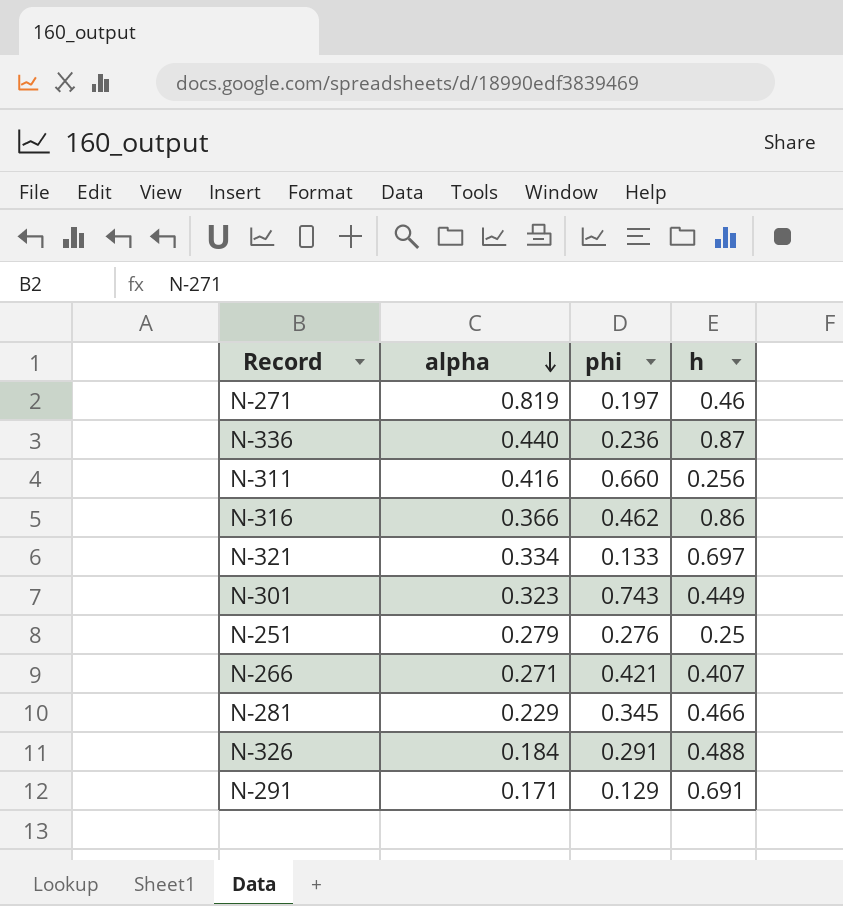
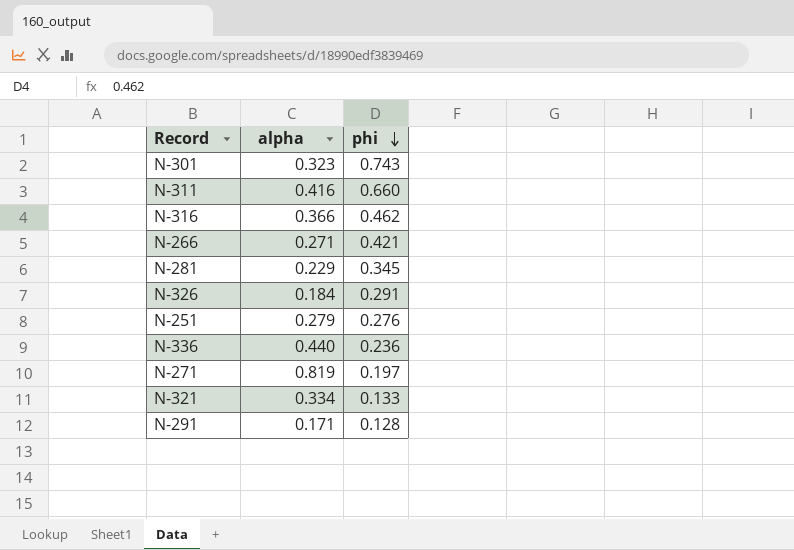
row order: alpha descending -> phi descending
column h | position: 4 -> none
N-291 | phi: 0.129 -> 0.128

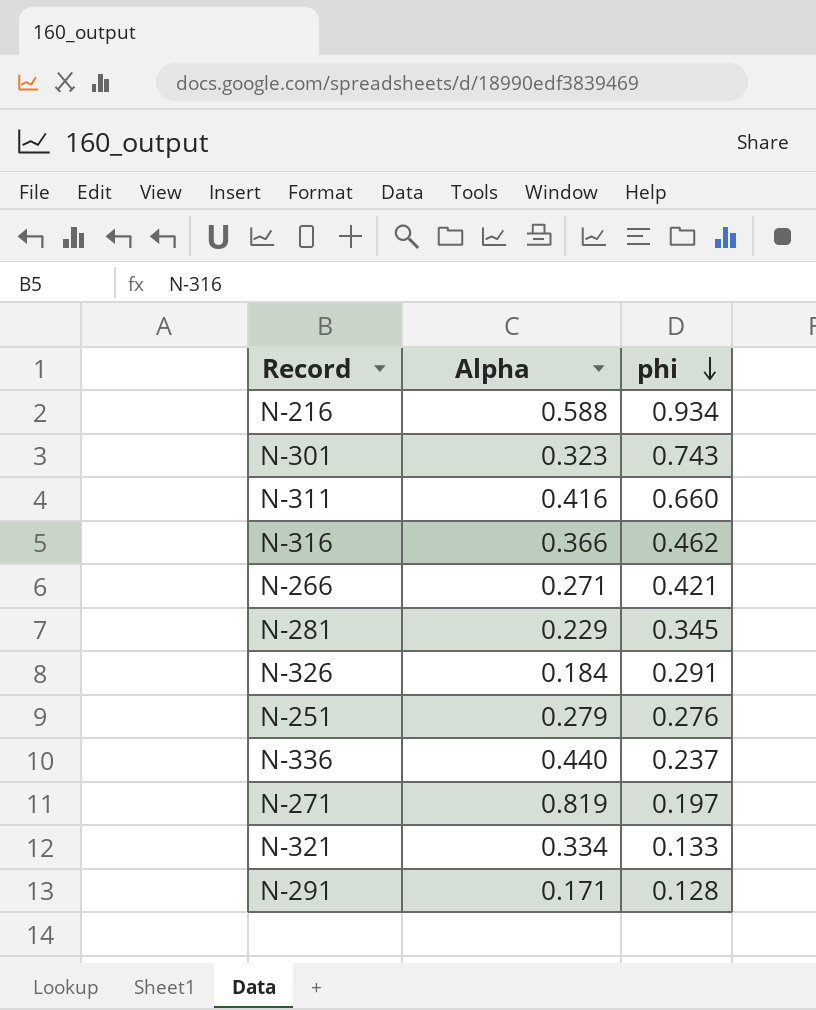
column name: alpha -> Alpha
row N-216: none -> 0.588 | 0.934
N-336 | phi: 0.236 -> 0.237

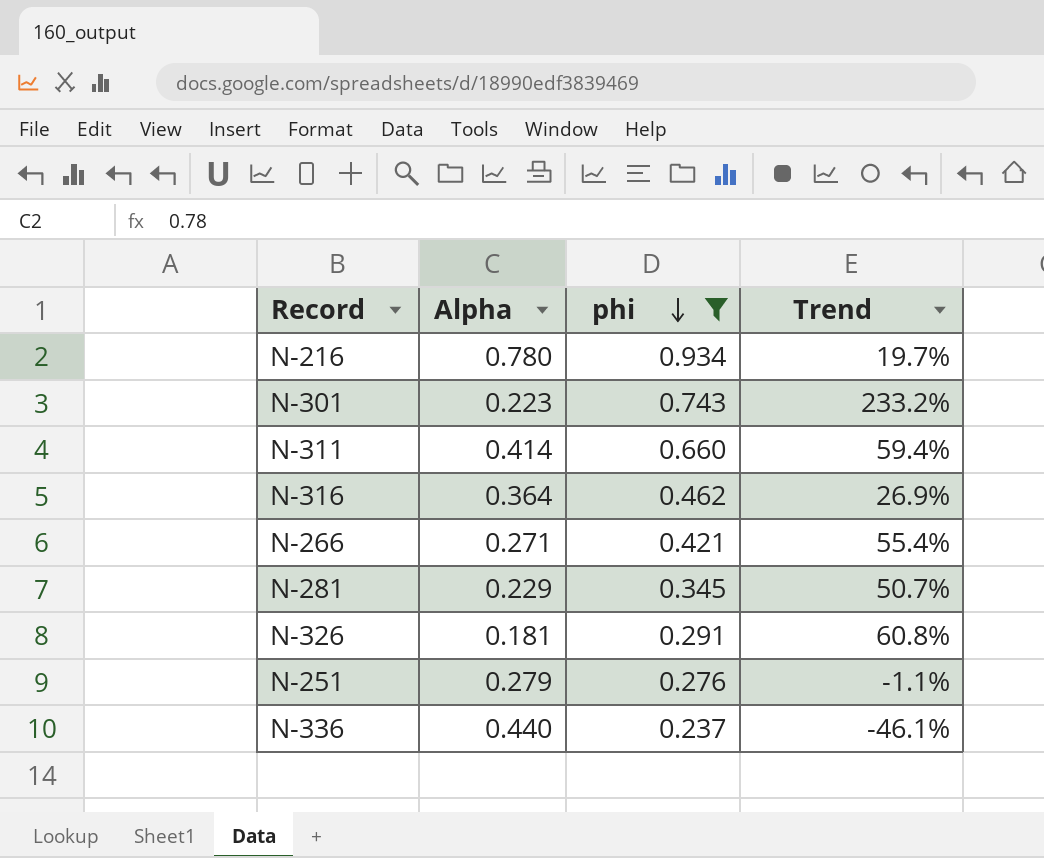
filter: none -> phi >= 0.237
column Trend | formula: none -> ([phi] - [Alpha]) / [Alpha]
N-216 | Alpha: 0.588 -> 0.780
N-301 | Alpha: 0.323 -> 0.223
N-311 | Alpha: 0.416 -> 0.414
N-316 | Alpha: 0.366 -> 0.364
N-326 | Alpha: 0.184 -> 0.181

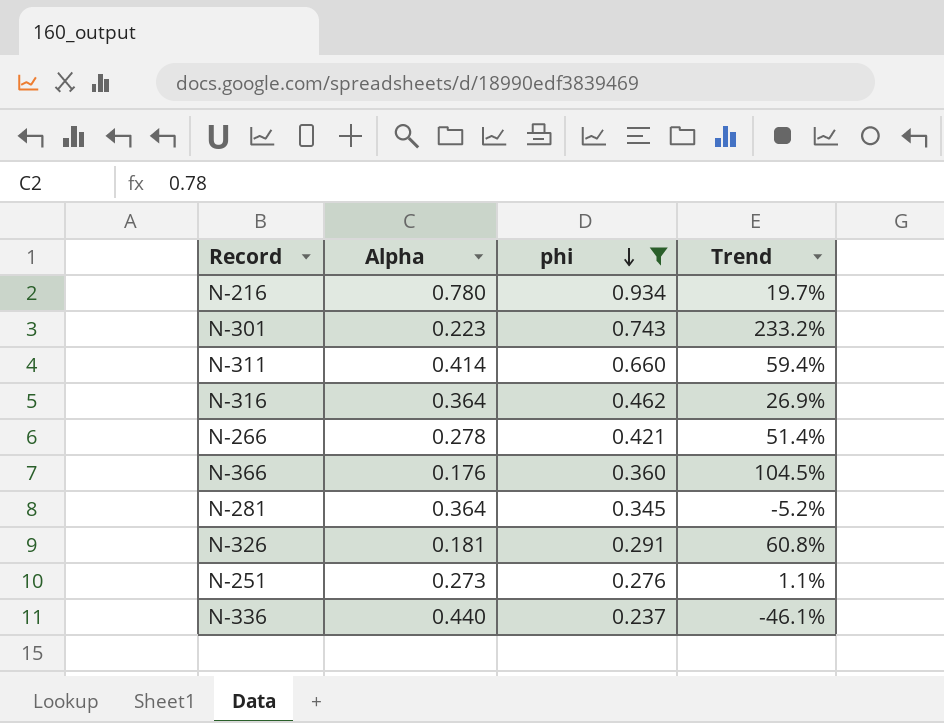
N-266 | Alpha: 0.271 -> 0.278
N-266 | Trend: 55.4% -> 51.4%
row N-366: none -> 0.176 | 0.360 | 104.5%
N-281 | Alpha: 0.229 -> 0.364
N-281 | Trend: 50.7% -> -5.2%
N-251 | Alpha: 0.279 -> 0.273
N-251 | Trend: -1.1% -> 1.1%

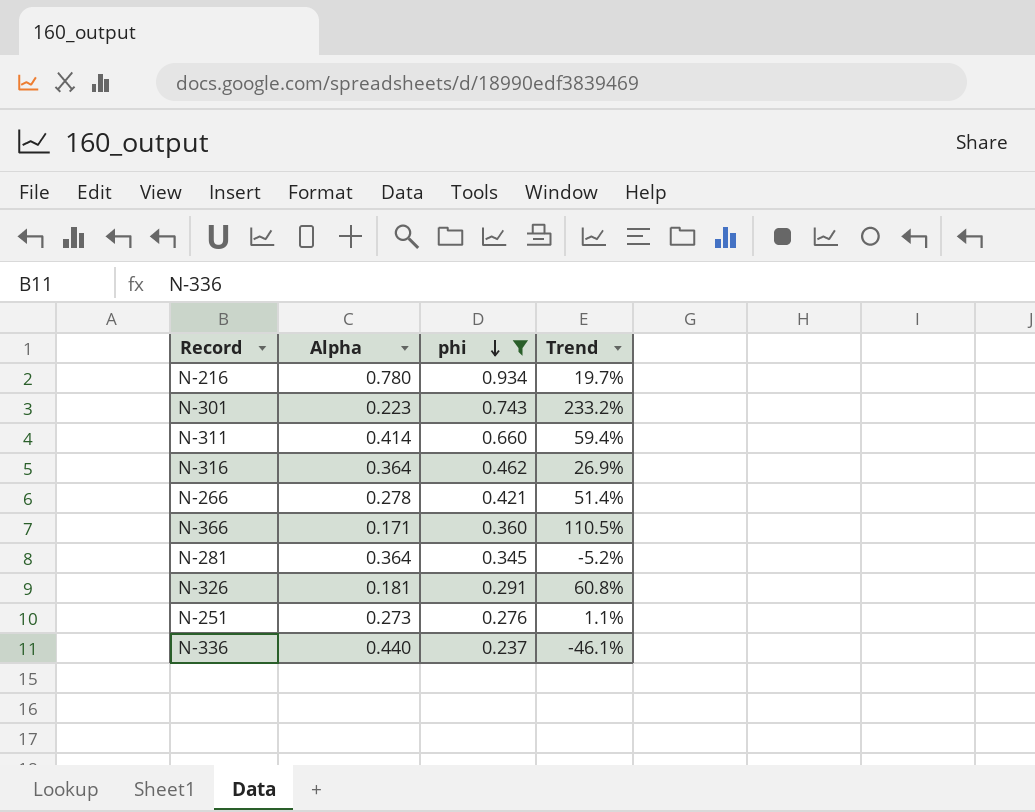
N-366 | Alpha: 0.176 -> 0.171
N-366 | Trend: 104.5% -> 110.5%

